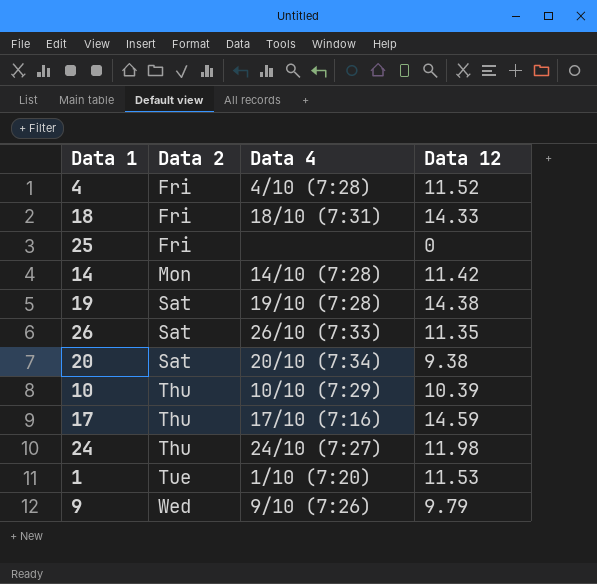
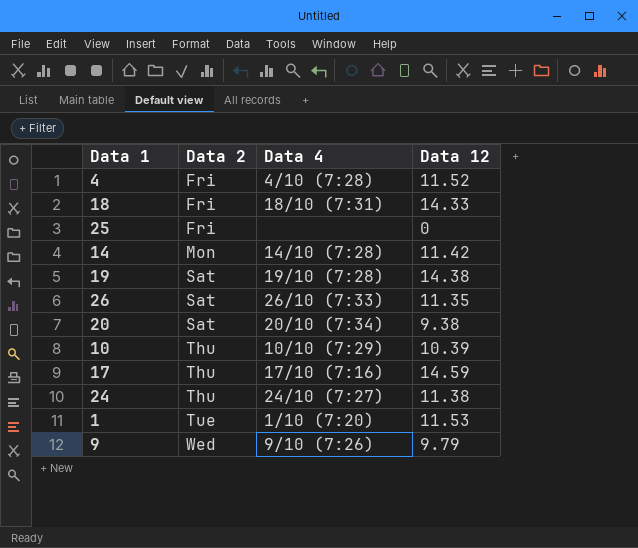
24 | Data 12: 11.98 -> 11.38

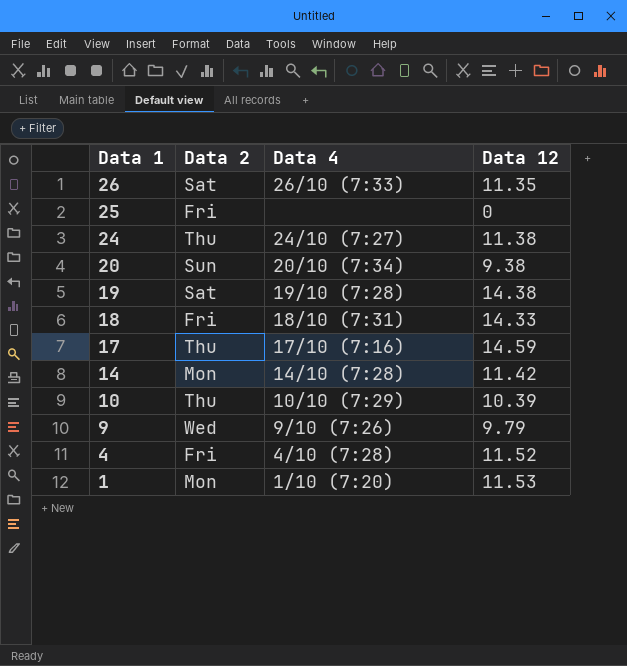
row order: Data 2 ascending -> Data 1 descending
20 | Data 2: Sat -> Sun
1 | Data 2: Tue -> Mon

